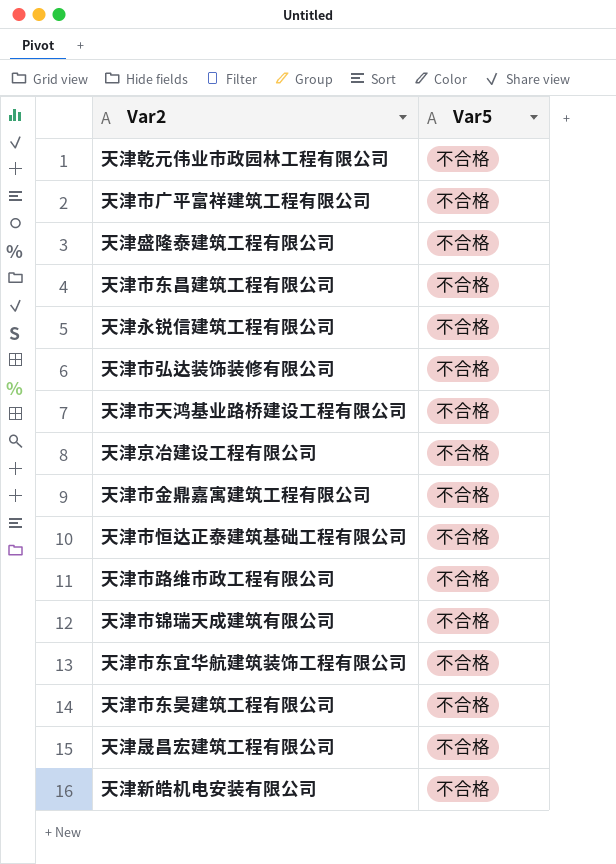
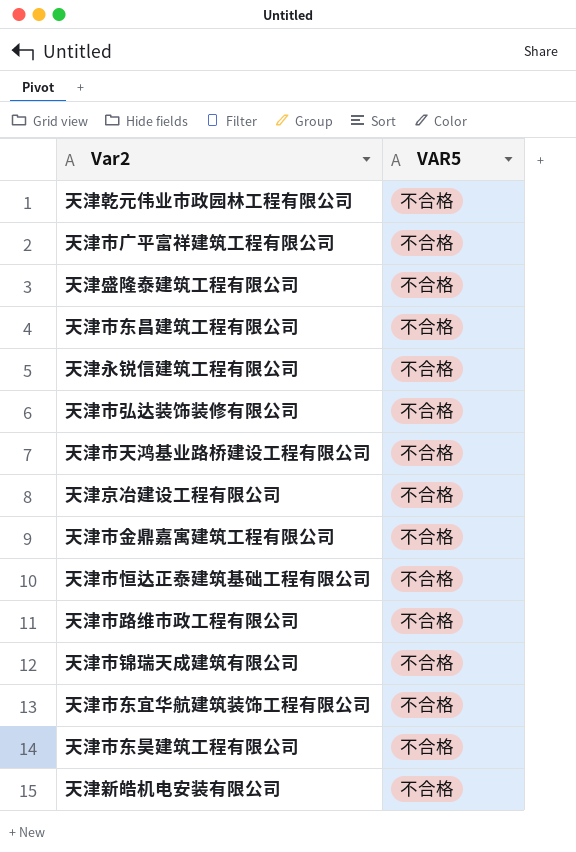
column name: Var5 -> VAR5
row 天津晟昌宏建筑工程有限公司: 不合格 -> none

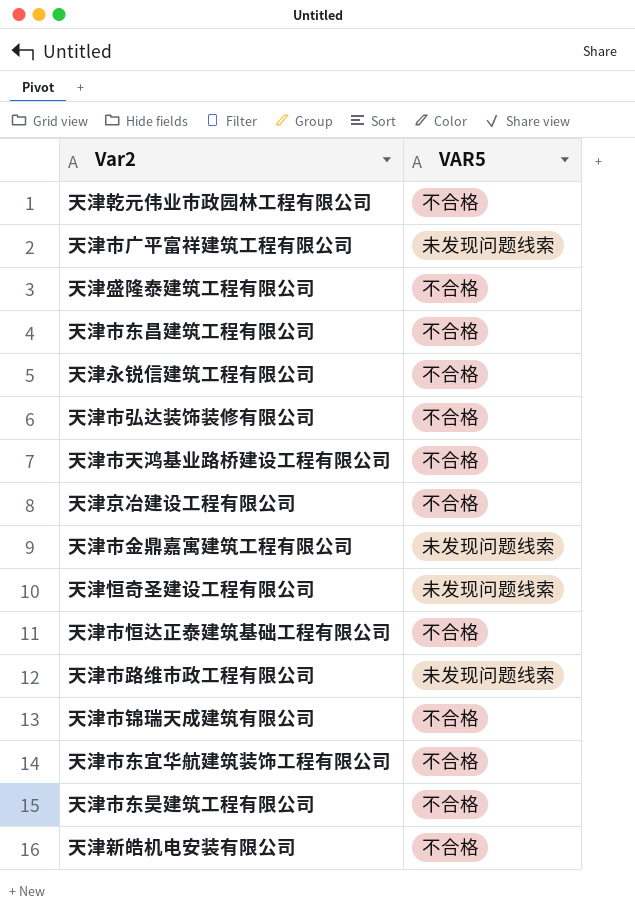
天津市广平富祥建筑工程有限公司 | VAR5: 不合格 -> 未发现问题线索
天津市金鼎嘉寓建筑工程有限公司 | VAR5: 不合格 -> 未发现问题线索
row 天津恒奇圣建设工程有限公司: none -> 未发现问题线索
天津市路维市政工程有限公司 | VAR5: 不合格 -> 未发现问题线索

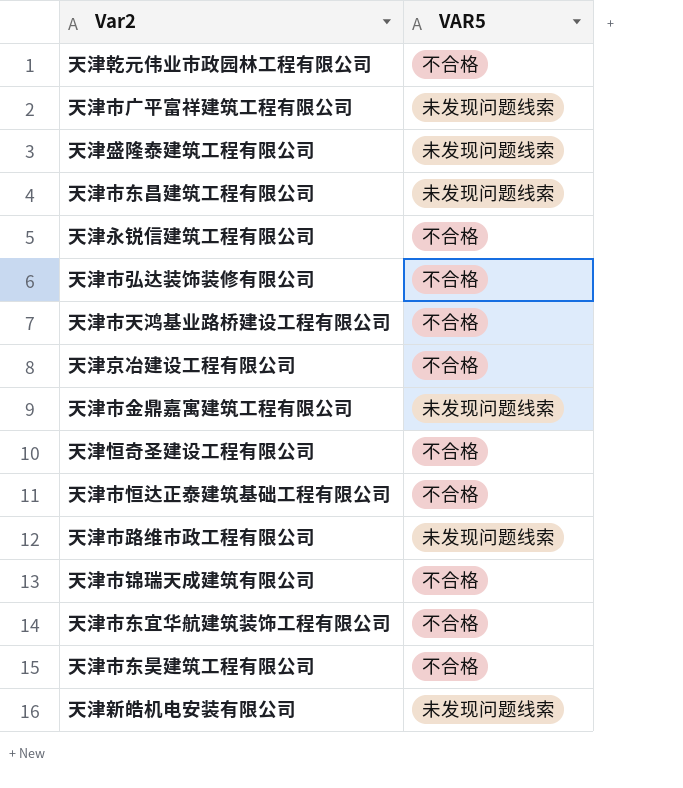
天津盛隆泰建筑工程有限公司 | VAR5: 不合格 -> 未发现问题线索
天津市东昌建筑工程有限公司 | VAR5: 不合格 -> 未发现问题线索
天津恒奇圣建设工程有限公司 | VAR5: 未发现问题线索 -> 不合格
天津新皓机电安装有限公司 | VAR5: 不合格 -> 未发现问题线索

